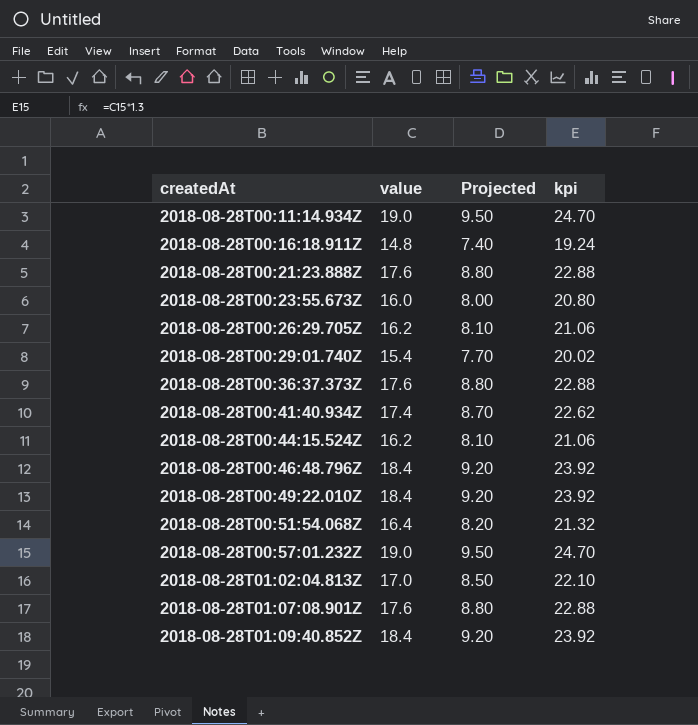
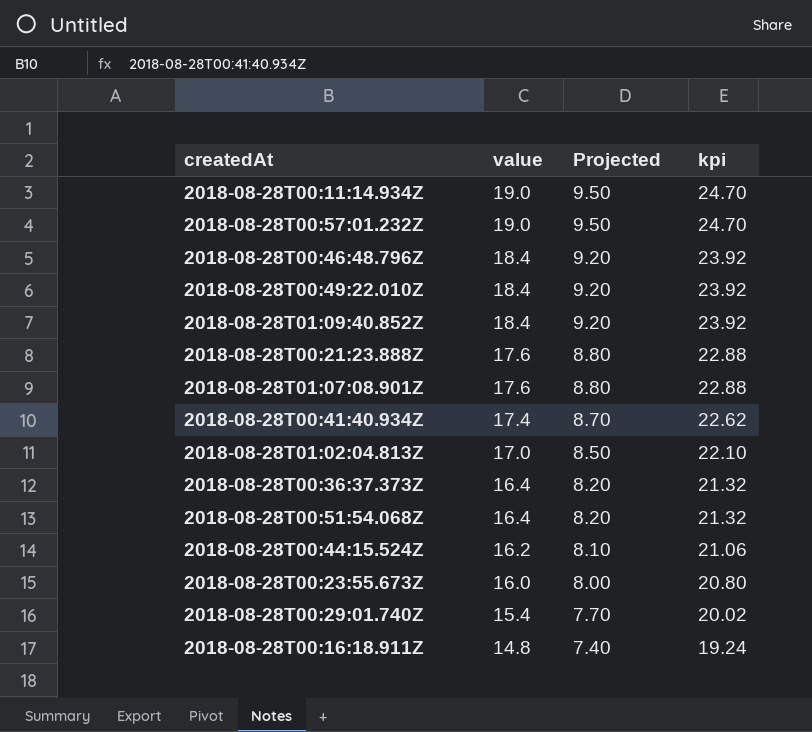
row order: createdAt ascending -> value descending
row 2018-08-28T00:26:29.705Z: 16.2 | 8.10 | 21.06 -> none
2018-08-28T00:36:37.373Z | value: 17.6 -> 16.4
2018-08-28T00:36:37.373Z | Projected: 8.80 -> 8.20
2018-08-28T00:36:37.373Z | kpi: 22.88 -> 21.32

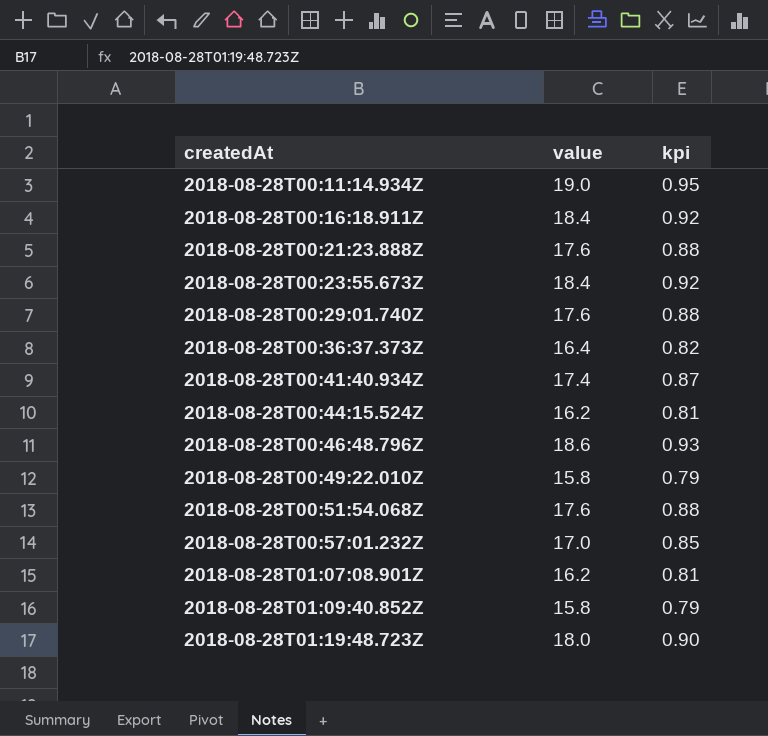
row order: value descending -> createdAt ascending
column Projected | formula: [value] * 0.5 -> none
column kpi | formula: [value] * 1.3 -> [value] * 0.05
row 2018-08-28T01:02:04.813Z: 17.0 | 8.50 | 22.10 -> none
2018-08-28T00:16:18.911Z | value: 14.8 -> 18.4
2018-08-28T00:23:55.673Z | value: 16.0 -> 18.4
2018-08-28T00:29:01.740Z | value: 15.4 -> 17.6
2018-08-28T00:46:48.796Z | value: 18.4 -> 18.6
2018-08-28T00:49:22.010Z | value: 18.4 -> 15.8
2018-08-28T00:51:54.068Z | value: 16.4 -> 17.6
2018-08-28T00:57:01.232Z | value: 19.0 -> 17.0
2018-08-28T01:07:08.901Z | value: 17.6 -> 16.2
2018-08-28T01:09:40.852Z | value: 18.4 -> 15.8
row 2018-08-28T01:19:48.723Z: none -> 18.0 | 0.90

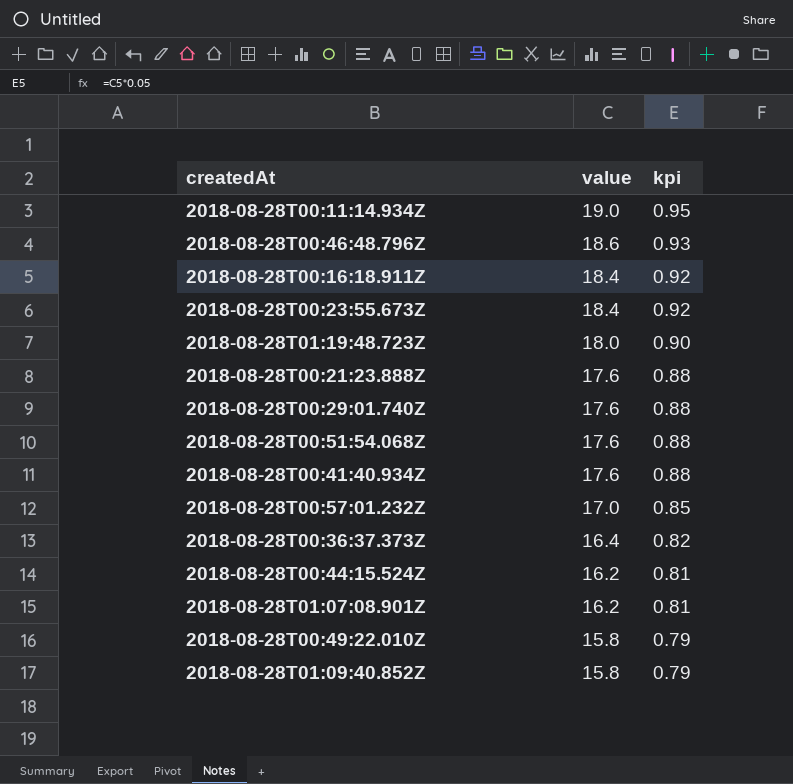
row order: createdAt ascending -> value descending
2018-08-28T00:41:40.934Z | value: 17.4 -> 17.6
2018-08-28T00:41:40.934Z | kpi: 0.87 -> 0.88

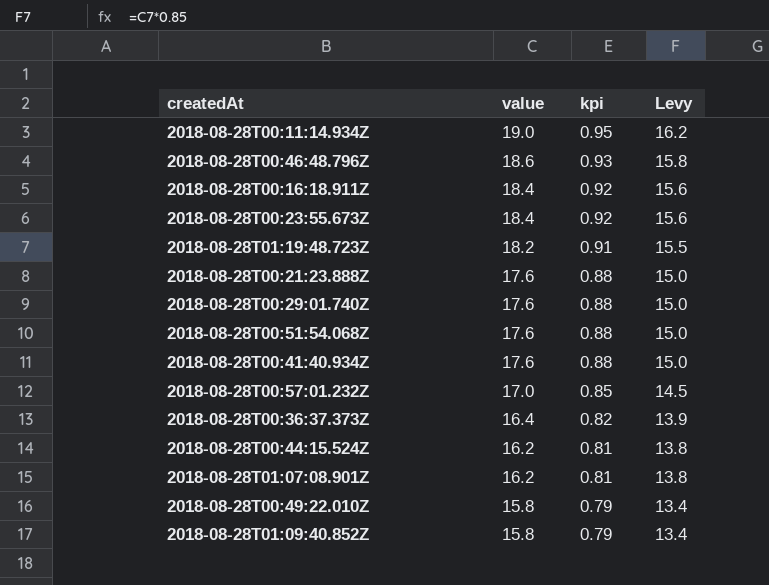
column Levy | formula: none -> [value] * 0.85
2018-08-28T01:19:48.723Z | value: 18.0 -> 18.2
2018-08-28T01:19:48.723Z | kpi: 0.90 -> 0.91

